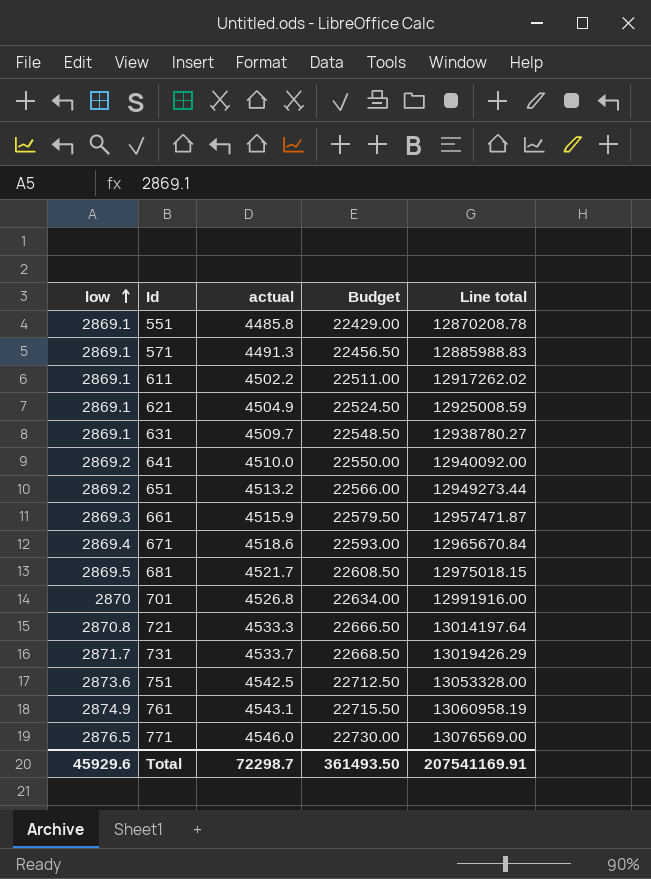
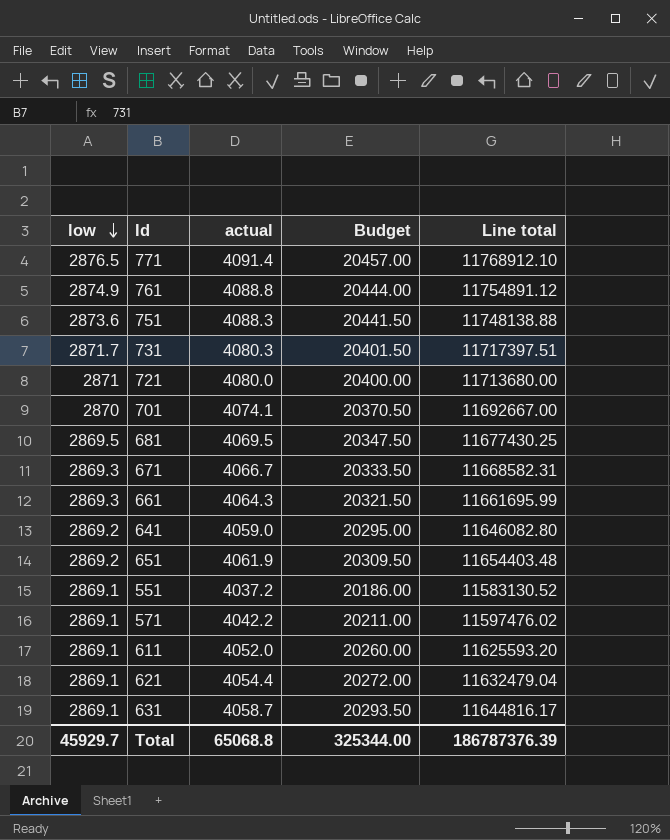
row order: low ascending -> low descending
771 | actual: 4546.0 -> 4091.4
771 | Budget: 22730.00 -> 20457.00
771 | Line total: 13076569.00 -> 11768912.10
761 | actual: 4543.1 -> 4088.8
761 | Budget: 22715.50 -> 20444.00
761 | Line total: 13060958.19 -> 11754891.12
751 | actual: 4542.5 -> 4088.3
751 | Budget: 22712.50 -> 20441.50
751 | Line total: 13053328.00 -> 11748138.88
731 | actual: 4533.7 -> 4080.3
731 | Budget: 22668.50 -> 20401.50
731 | Line total: 13019426.29 -> 11717397.51
721 | low: 2870.8 -> 2871
721 | actual: 4533.3 -> 4080.0
721 | Budget: 22666.50 -> 20400.00
721 | Line total: 13014197.64 -> 11713680.00
701 | actual: 4526.8 -> 4074.1
701 | Budget: 22634.00 -> 20370.50
701 | Line total: 12991916.00 -> 11692667.00
681 | actual: 4521.7 -> 4069.5
681 | Budget: 22608.50 -> 20347.50
681 | Line total: 12975018.15 -> 11677430.25
671 | low: 2869.4 -> 2869.3
671 | actual: 4518.6 -> 4066.7
671 | Budget: 22593.00 -> 20333.50
671 | Line total: 12965670.84 -> 11668582.31
661 | actual: 4515.9 -> 4064.3
661 | Budget: 22579.50 -> 20321.50
661 | Line total: 12957471.87 -> 11661695.99
641 | actual: 4510.0 -> 4059.0
641 | Budget: 22550.00 -> 20295.00
641 | Line total: 12940092.00 -> 11646082.80
651 | actual: 4513.2 -> 4061.9
651 | Budget: 22566.00 -> 20309.50
651 | Line total: 12949273.44 -> 11654403.48
551 | actual: 4485.8 -> 4037.2
551 | Budget: 22429.00 -> 20186.00
551 | Line total: 12870208.78 -> 11583130.52
571 | actual: 4491.3 -> 4042.2
571 | Budget: 22456.50 -> 20211.00
571 | Line total: 12885988.83 -> 11597476.02
611 | actual: 4502.2 -> 4052.0
611 | Budget: 22511.00 -> 20260.00
611 | Line total: 12917262.02 -> 11625593.20
621 | actual: 4504.9 -> 4054.4
621 | Budget: 22524.50 -> 20272.00
621 | Line total: 12925008.59 -> 11632479.04
631 | actual: 4509.7 -> 4058.7
631 | Budget: 22548.50 -> 20293.50
631 | Line total: 12938780.27 -> 11644816.17
Total | low: 45929.6 -> 45929.7
Total | actual: 72298.7 -> 65068.8
Total | Budget: 361493.50 -> 325344.00
Total | Line total: 207541169.91 -> 186787376.39

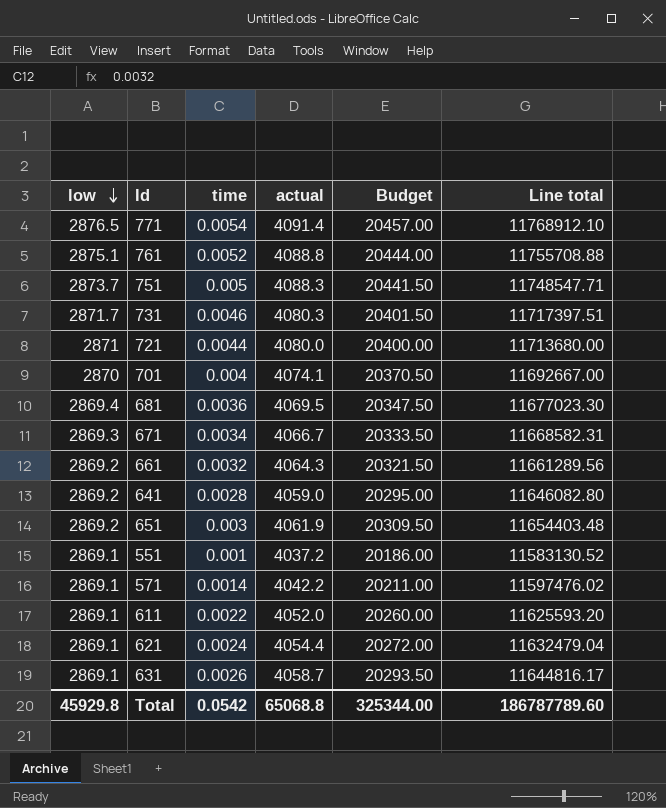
column time | position: none -> 3
761 | low: 2874.9 -> 2875.1
761 | Line total: 11754891.12 -> 11755708.88
751 | low: 2873.6 -> 2873.7
751 | Line total: 11748138.88 -> 11748547.71
681 | low: 2869.5 -> 2869.4
681 | Line total: 11677430.25 -> 11677023.30
661 | low: 2869.3 -> 2869.2
661 | Line total: 11661695.99 -> 11661289.56
Total | low: 45929.7 -> 45929.8
Total | Line total: 186787376.39 -> 186787789.60

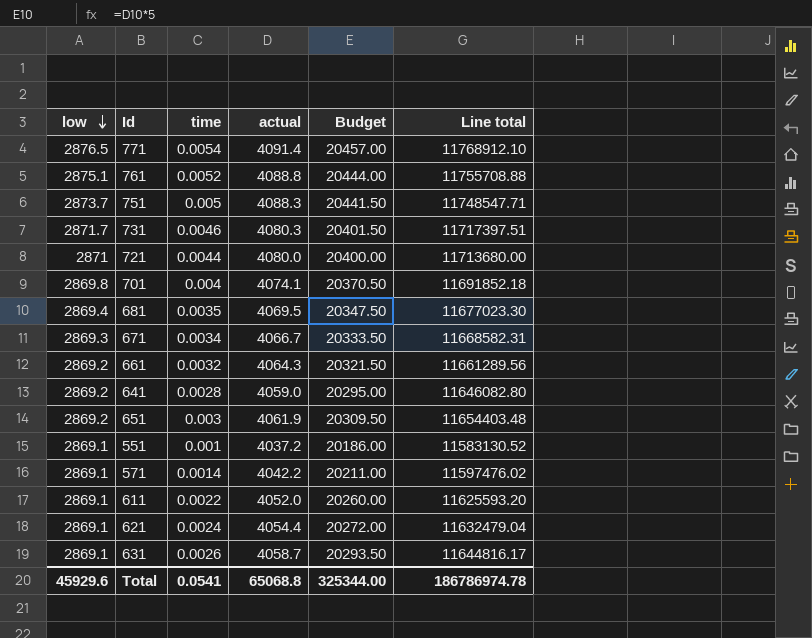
701 | low: 2870 -> 2869.8
701 | Line total: 11692667.00 -> 11691852.18
681 | time: 0.0036 -> 0.0035
Total | low: 45929.8 -> 45929.6
Total | time: 0.0542 -> 0.0541
Total | Line total: 186787789.60 -> 186786974.78

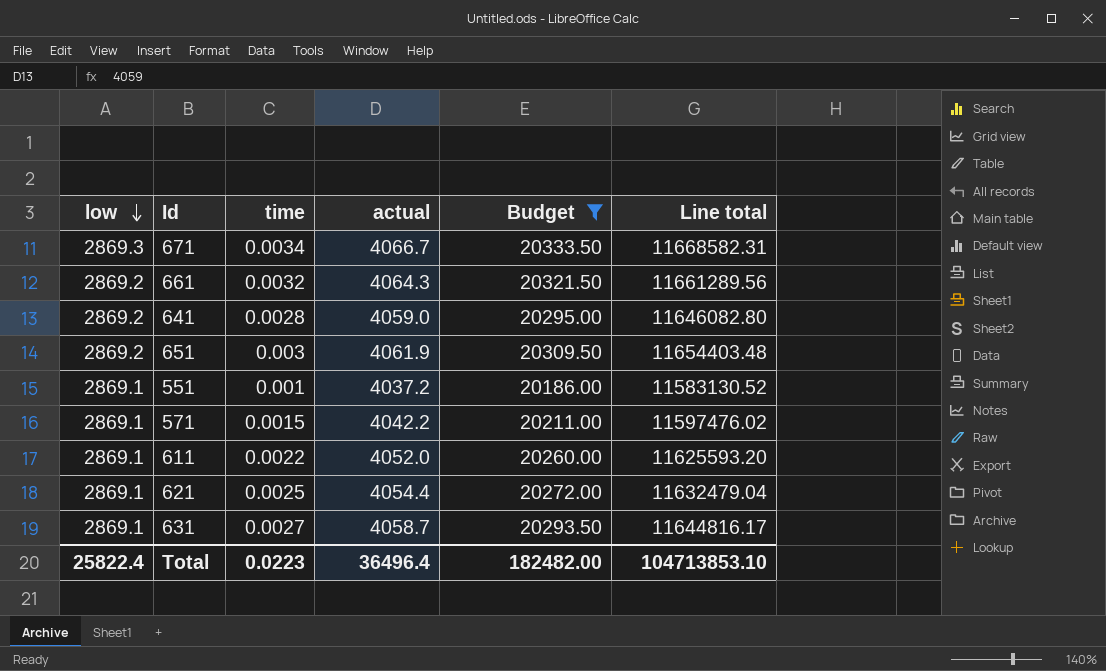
filter: none -> Budget <= 20333.50
571 | time: 0.0014 -> 0.0015
621 | time: 0.0024 -> 0.0025
631 | time: 0.0026 -> 0.0027
Total | low: 45929.6 -> 25822.4
Total | time: 0.0541 -> 0.0223
Total | actual: 65068.8 -> 36496.4
Total | Budget: 325344.00 -> 182482.00
Total | Line total: 186786974.78 -> 104713853.10

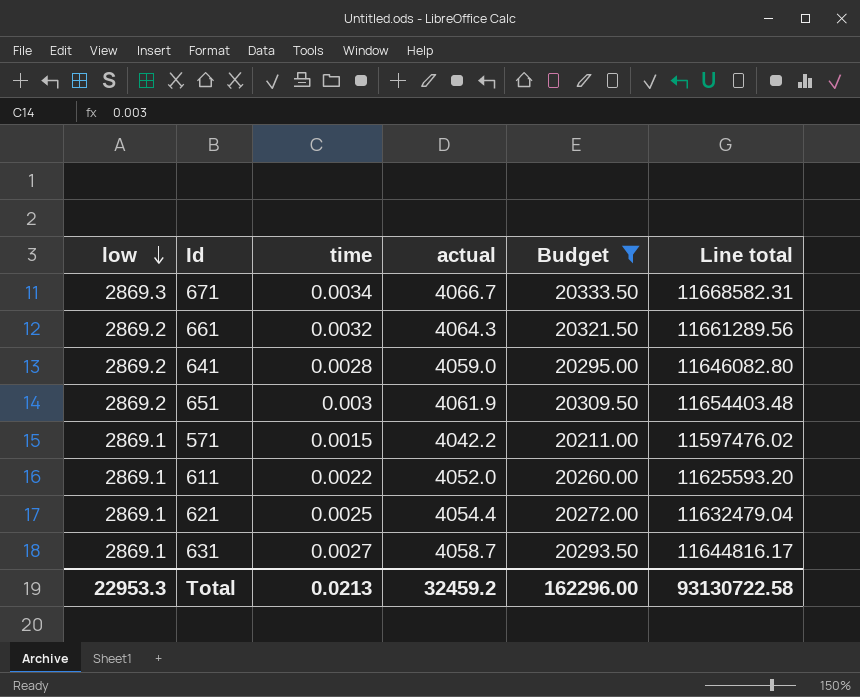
row 551: 2869.1 | 0.001 | 4037.2 | 20186.00 | 11583130.52 -> none
Total | low: 25822.4 -> 22953.3
Total | time: 0.0223 -> 0.0213
Total | actual: 36496.4 -> 32459.2
Total | Budget: 182482.00 -> 162296.00
Total | Line total: 104713853.10 -> 93130722.58

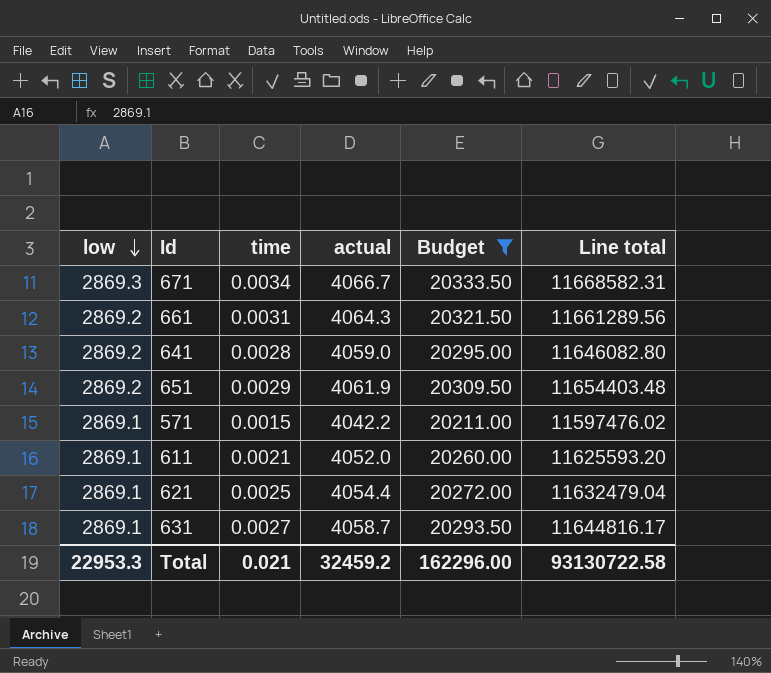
661 | time: 0.0032 -> 0.0031
651 | time: 0.003 -> 0.0029
611 | time: 0.0022 -> 0.0021
Total | time: 0.0213 -> 0.021

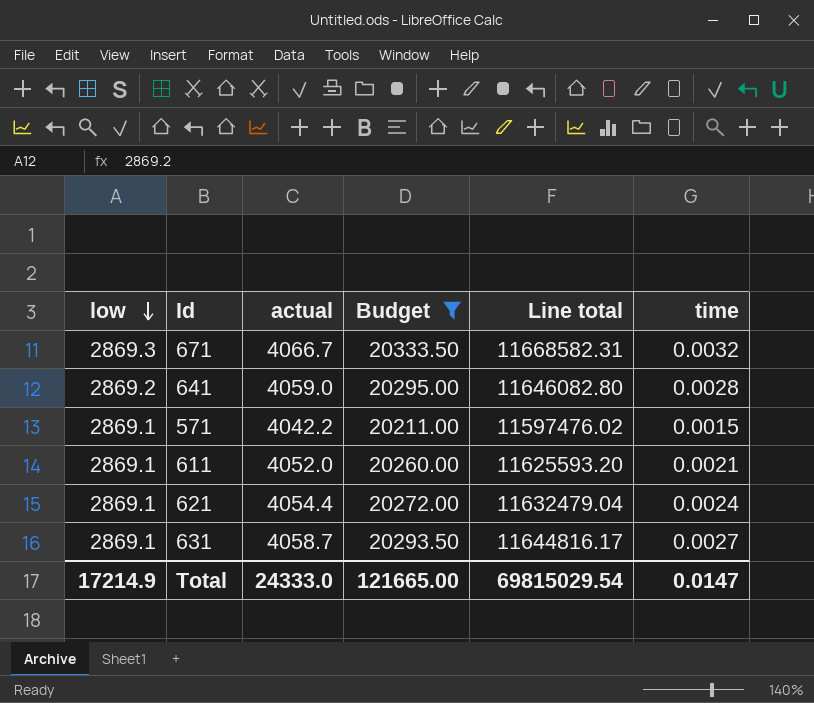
column time | position: 3 -> 6
row 661: 2869.2 | 0.0031 | 4064.3 | 20321.50 | 11661289.56 -> none
row 651: 2869.2 | 0.0029 | 4061.9 | 20309.50 | 11654403.48 -> none
671 | time: 0.0034 -> 0.0032
621 | time: 0.0025 -> 0.0024
Total | low: 22953.3 -> 17214.9
Total | actual: 32459.2 -> 24333.0
Total | Budget: 162296.00 -> 121665.00
Total | Line total: 93130722.58 -> 69815029.54
Total | time: 0.021 -> 0.0147

